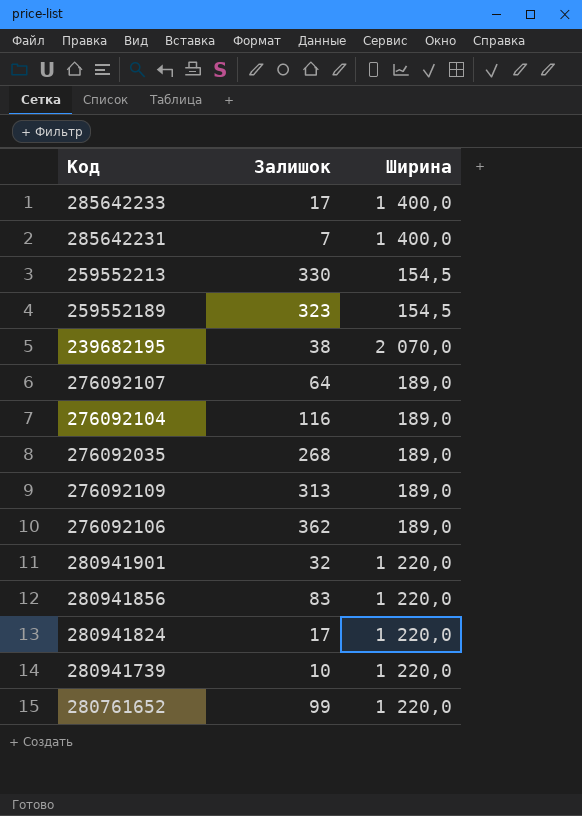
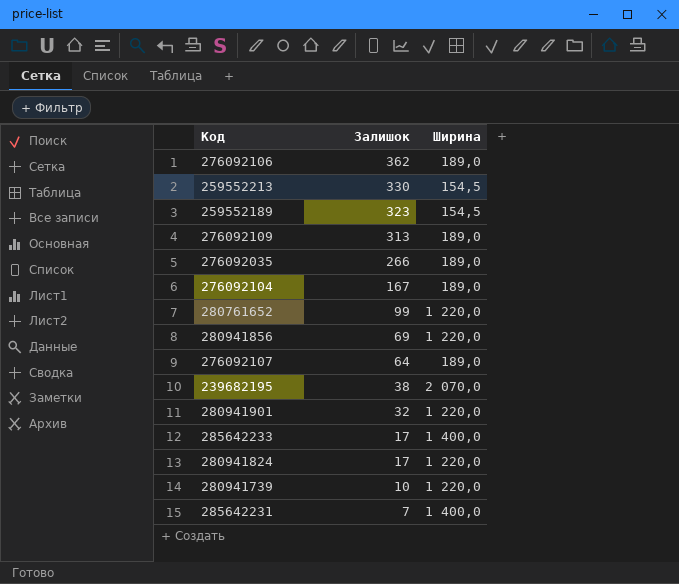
row order: none -> Залишок descending
276092035 | Залишок: 268 -> 266
276092104 | Залишок: 116 -> 167
280941856 | Залишок: 83 -> 69

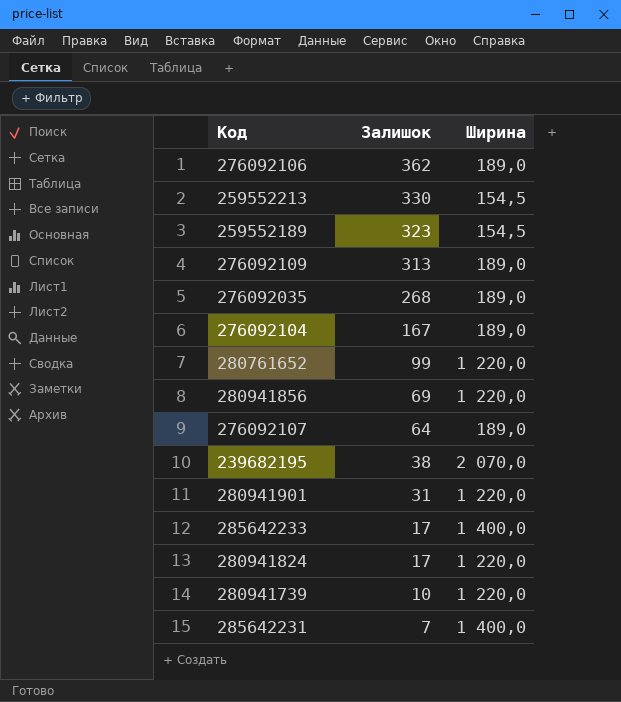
276092035 | Залишок: 266 -> 268
280941901 | Залишок: 32 -> 31

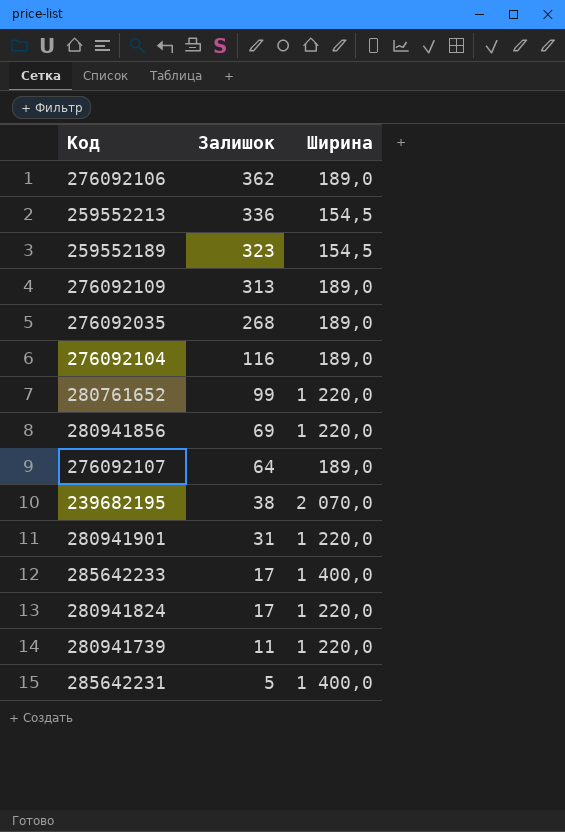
259552213 | Залишок: 330 -> 336
276092104 | Залишок: 167 -> 116
280941739 | Залишок: 10 -> 11
285642231 | Залишок: 7 -> 5

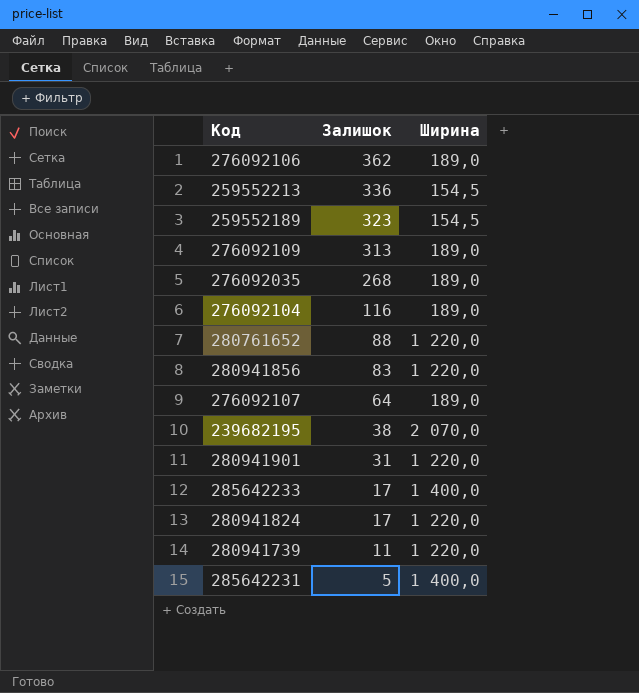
280761652 | Залишок: 99 -> 88
280941856 | Залишок: 69 -> 83

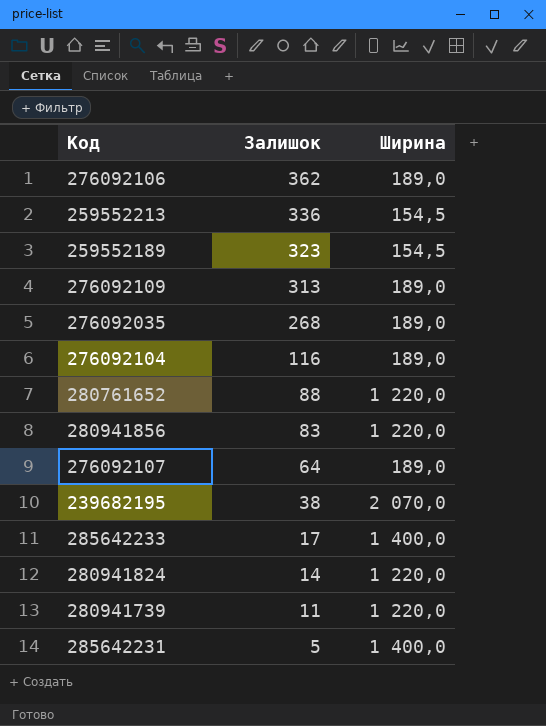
row 280941901: 31 | 1 220,0 -> none
280941824 | Залишок: 17 -> 14

